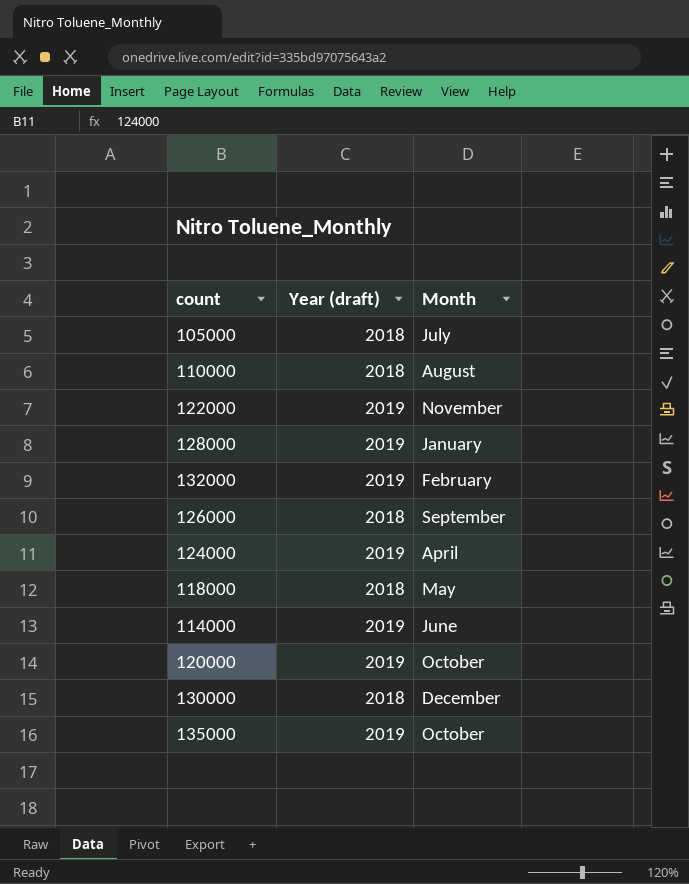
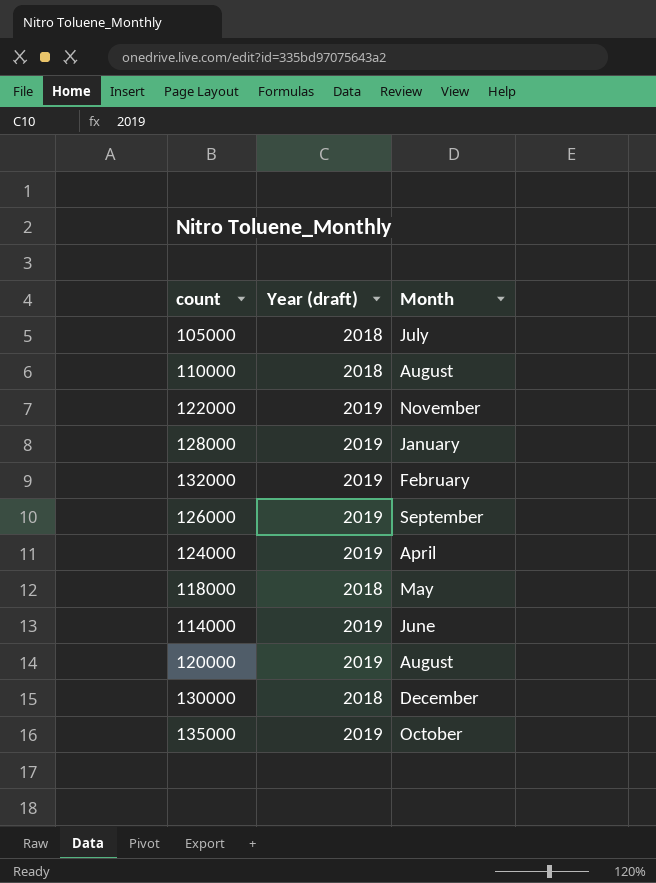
126000 | Year (draft): 2018 -> 2019
120000 | Month: October -> August

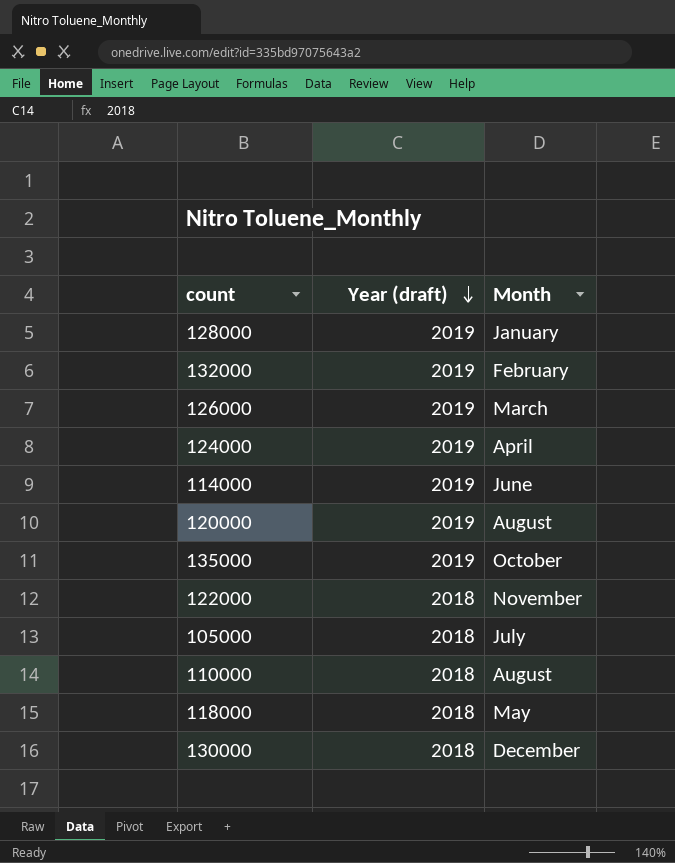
row order: none -> Year (draft) descending
126000 | Month: September -> March
122000 | Year (draft): 2019 -> 2018

